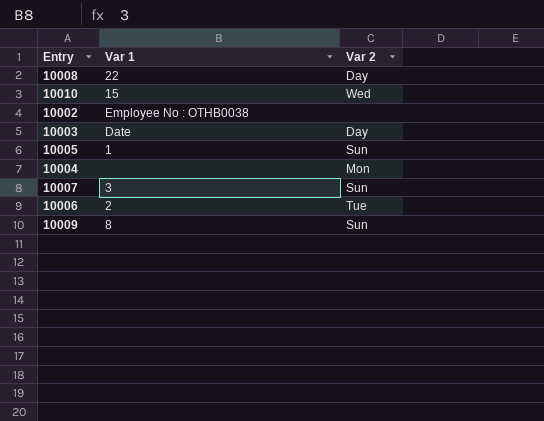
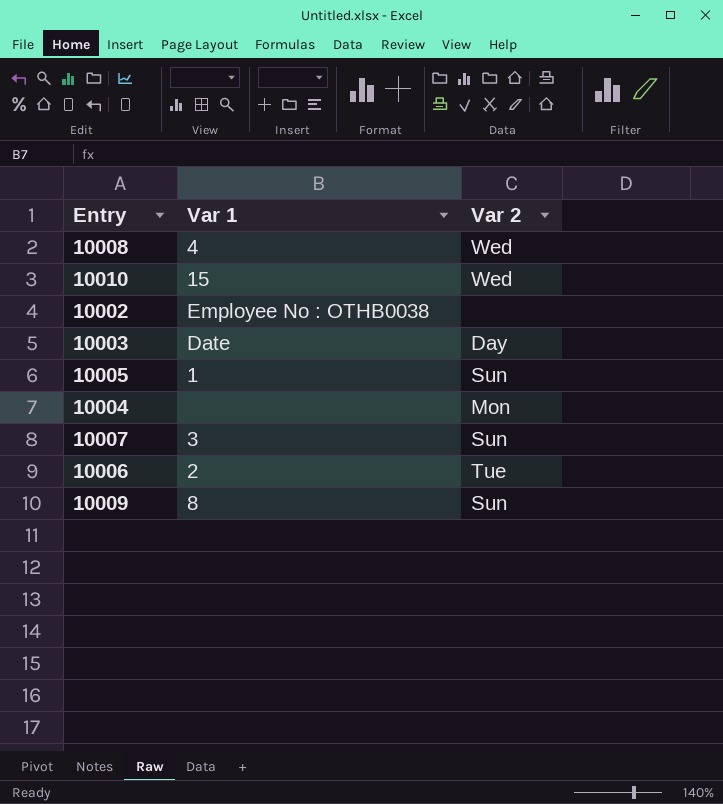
10008 | Var 1: 22 -> 4
10008 | Var 2: Day -> Wed

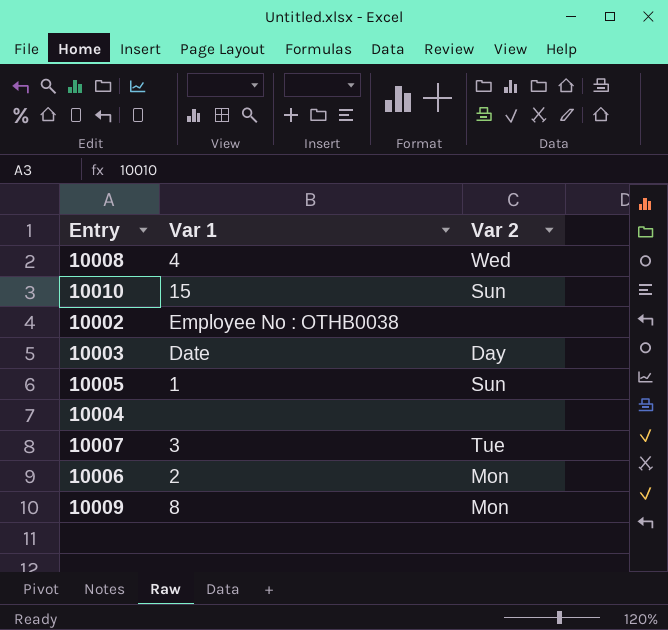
10010 | Var 2: Wed -> Sun
10004 | Var 2: Mon -> none
10007 | Var 2: Sun -> Tue
10006 | Var 2: Tue -> Mon
10009 | Var 2: Sun -> Mon

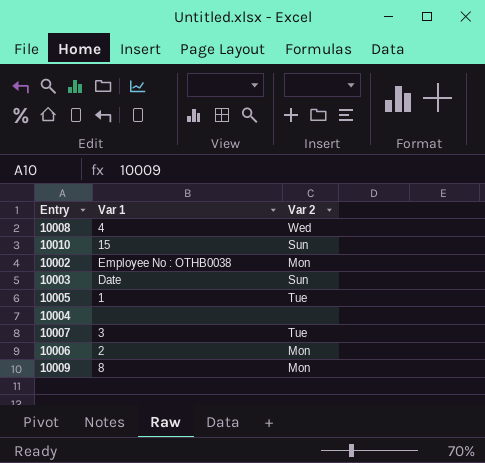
10002 | Var 2: none -> Mon
10003 | Var 2: Day -> Sun
10005 | Var 2: Sun -> Tue

